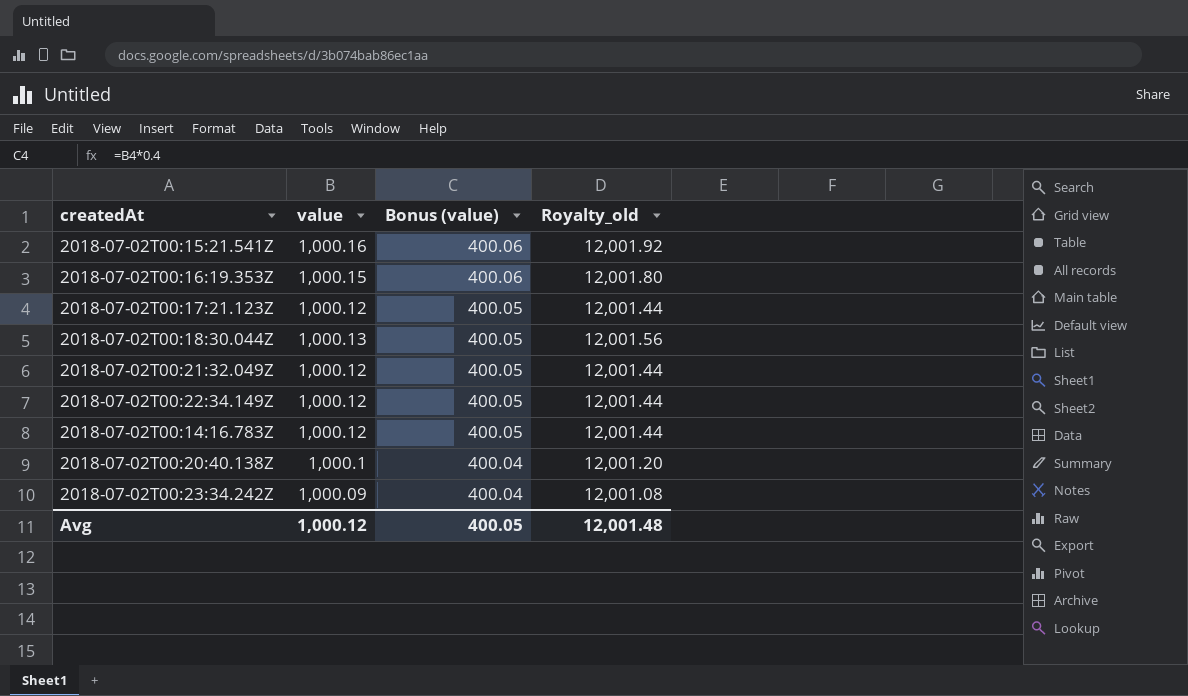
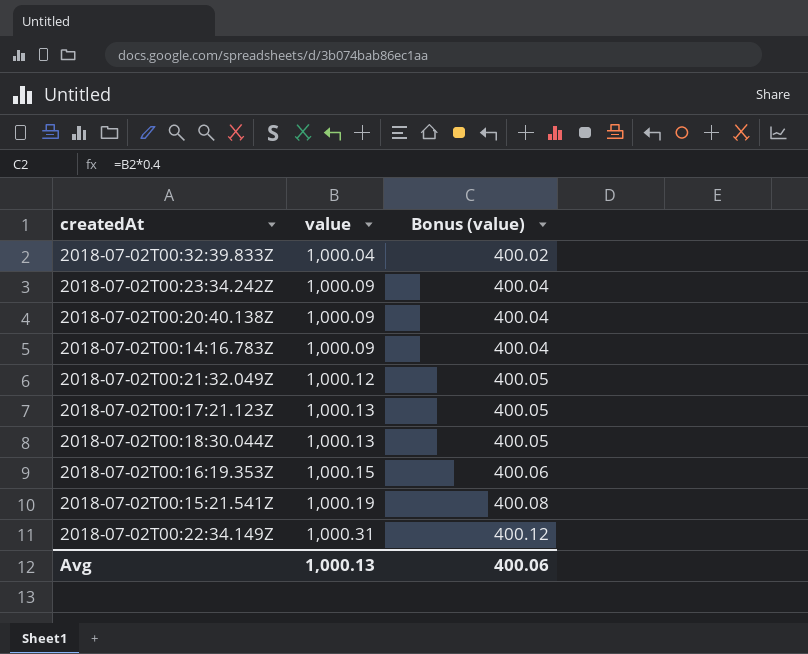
row order: Bonus (value) descending -> value ascending
column Royalty_old | formula: [value] * 12 -> none
row 2018-07-02T00:32:39.833Z: none -> 1,000.04 | 400.02
2018-07-02T00:20:40.138Z | value: 1,000.1 -> 1,000.09
2018-07-02T00:14:16.783Z | value: 1,000.12 -> 1,000.09
2018-07-02T00:14:16.783Z | Bonus (value): 400.05 -> 400.04
2018-07-02T00:17:21.123Z | value: 1,000.12 -> 1,000.13
2018-07-02T00:15:21.541Z | value: 1,000.16 -> 1,000.19
2018-07-02T00:15:21.541Z | Bonus (value): 400.06 -> 400.08
2018-07-02T00:22:34.149Z | value: 1,000.12 -> 1,000.31
2018-07-02T00:22:34.149Z | Bonus (value): 400.05 -> 400.12
Avg | value: 1,000.12 -> 1,000.13
Avg | Bonus (value): 400.05 -> 400.06

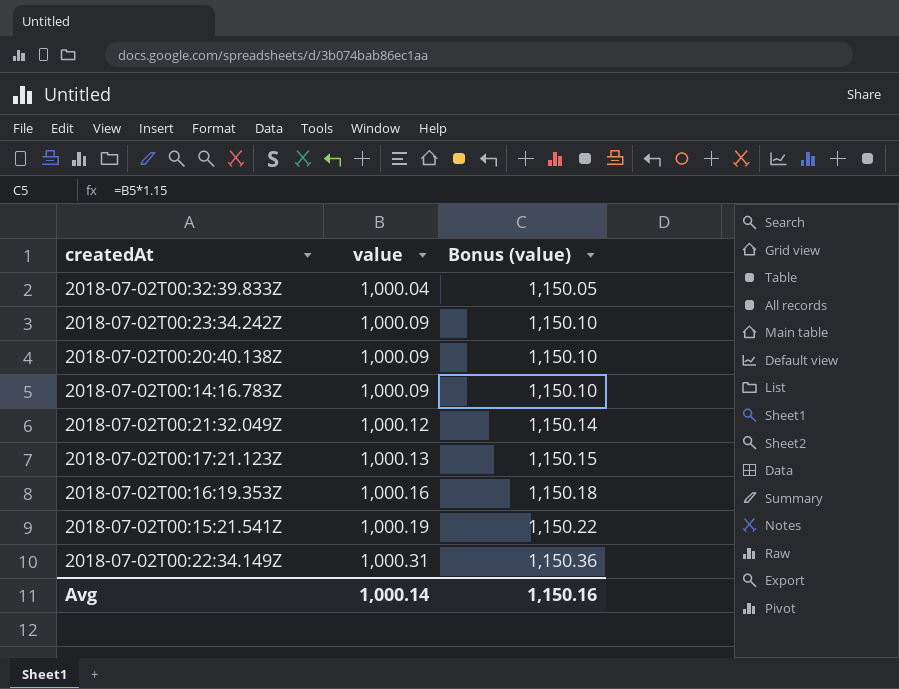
column Bonus (value) | formula: [value] * 0.4 -> [value] * 1.15
row 2018-07-02T00:18:30.044Z: 1,000.13 | 400.05 -> none
2018-07-02T00:16:19.353Z | value: 1,000.15 -> 1,000.16
Avg | value: 1,000.13 -> 1,000.14
Avg | Bonus (value): 400.06 -> 1,150.16

